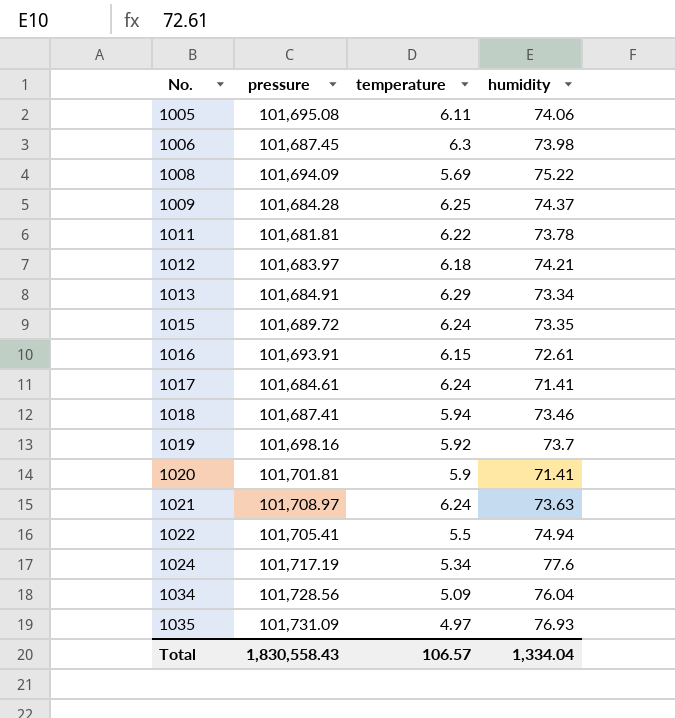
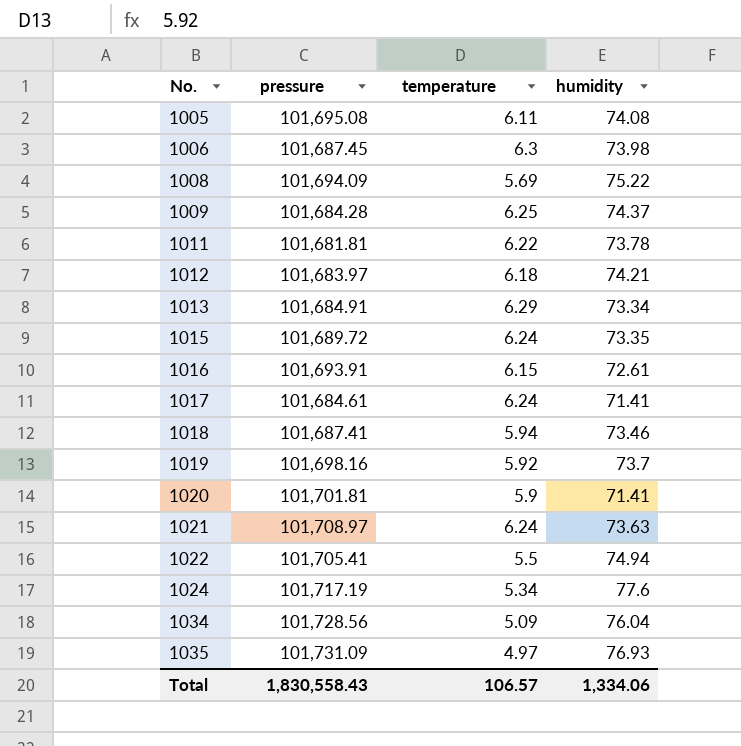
1005 | humidity: 74.06 -> 74.08
Total | humidity: 1,334.04 -> 1,334.06

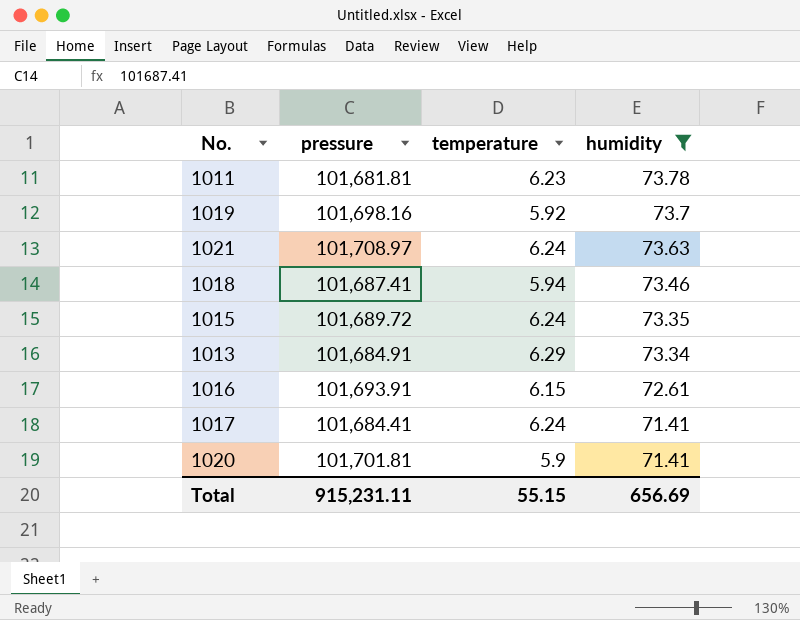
filter: none -> humidity <= 73.78
row order: No. ascending -> humidity descending
1011 | temperature: 6.22 -> 6.23
1017 | pressure: 101,684.61 -> 101,684.41
Total | pressure: 1,830,558.43 -> 915,231.11
Total | temperature: 106.57 -> 55.15
Total | humidity: 1,334.06 -> 656.69

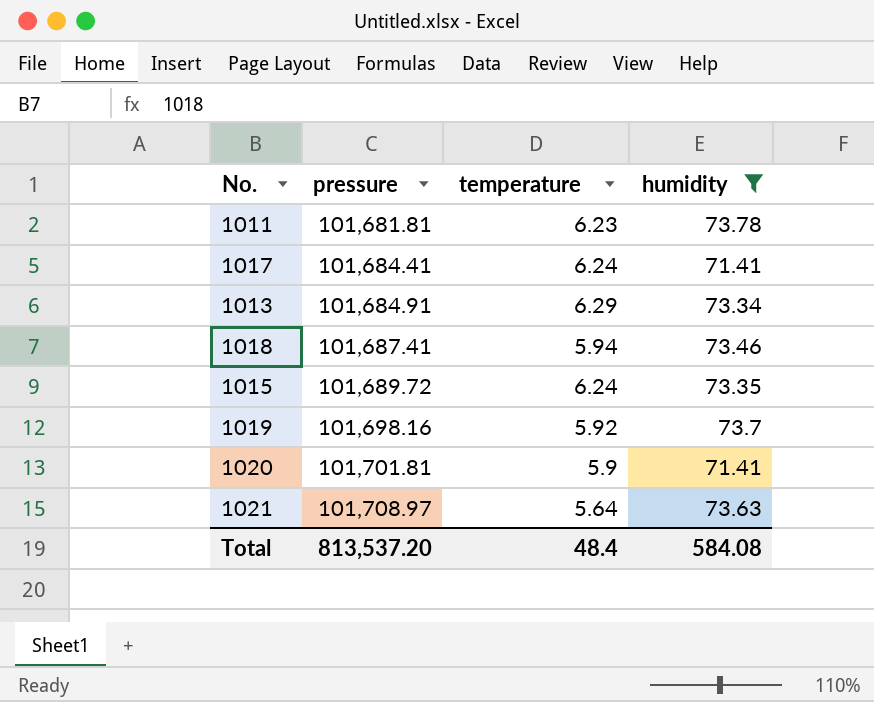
row order: humidity descending -> pressure ascending
row 1016: 101,693.91 | 6.15 | 72.61 -> none
1021 | temperature: 6.24 -> 5.64
Total | pressure: 915,231.11 -> 813,537.20
Total | temperature: 55.15 -> 48.4
Total | humidity: 656.69 -> 584.08

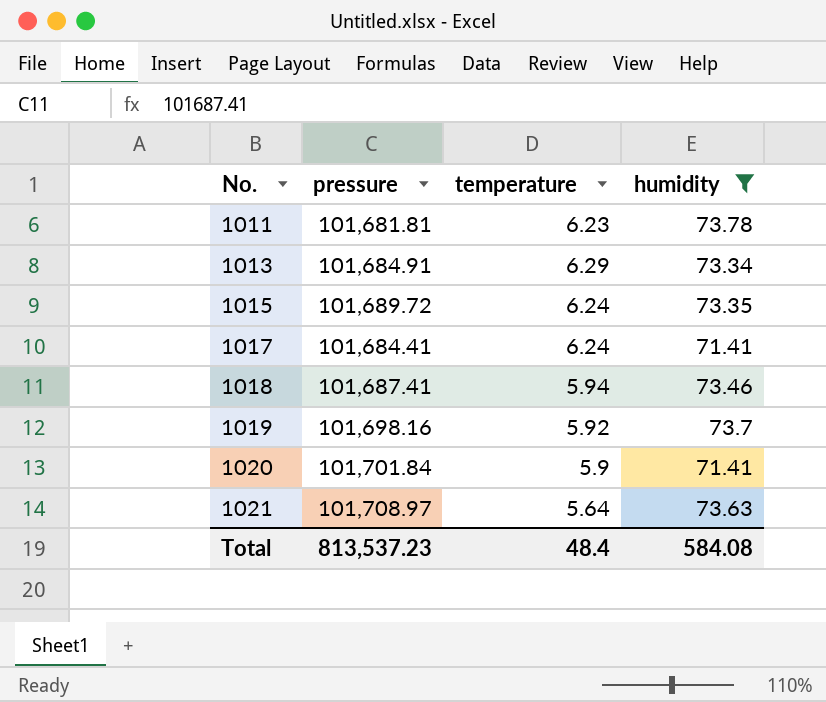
row order: pressure ascending -> No. ascending
1020 | pressure: 101,701.81 -> 101,701.84
Total | pressure: 813,537.20 -> 813,537.23

